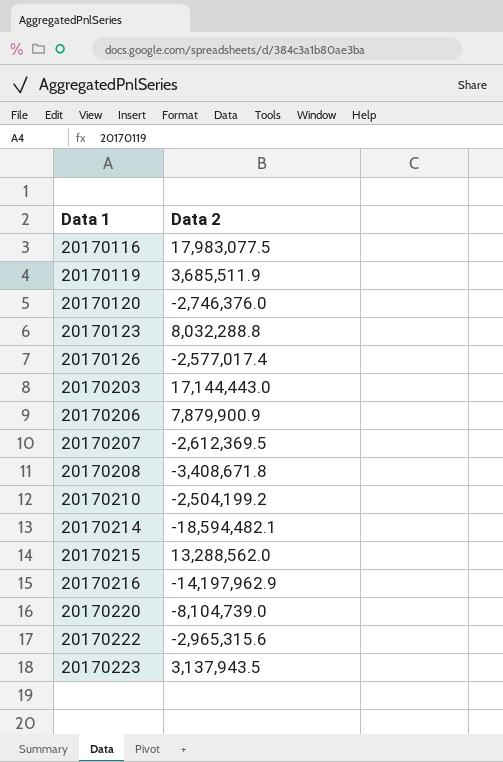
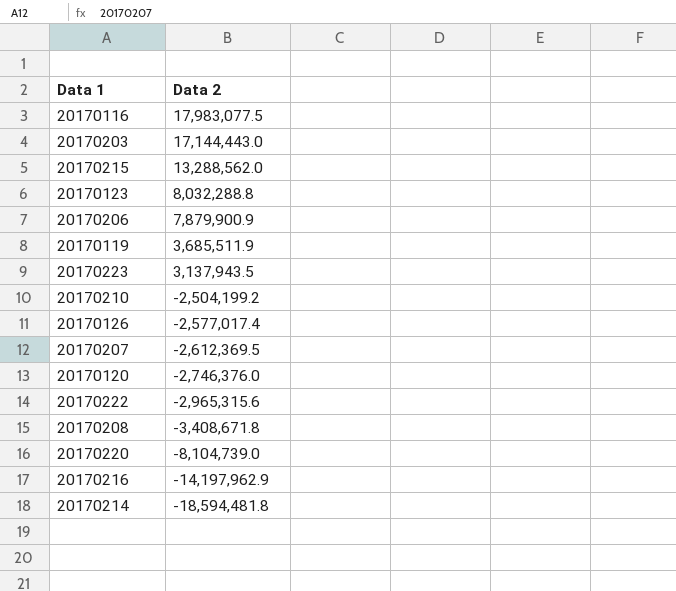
row order: Data 1 ascending -> Data 2 descending
20170214 | Data 2: -18,594,482.1 -> -18,594,481.8

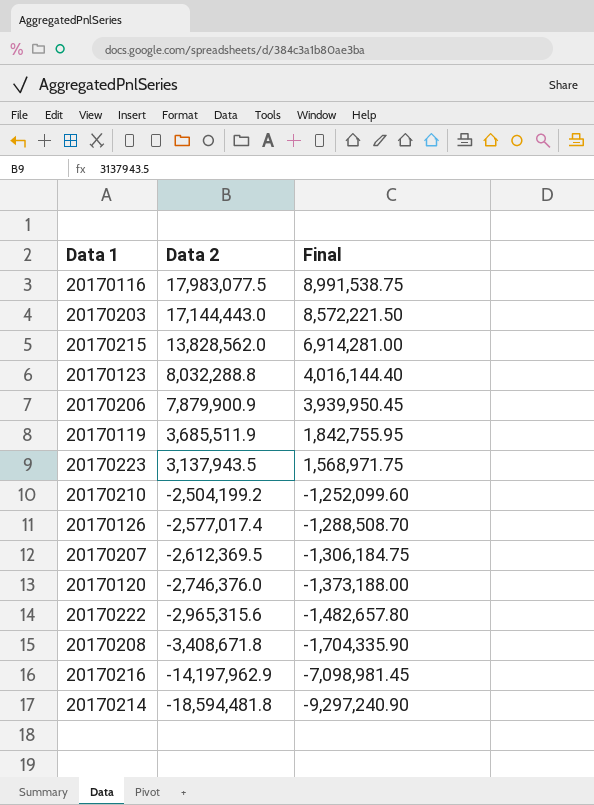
column Final | formula: none -> [Data 2] * 0.5
row 20170220: -8,104,739.0 -> none
20170215 | Data 2: 13,288,562.0 -> 13,828,562.0

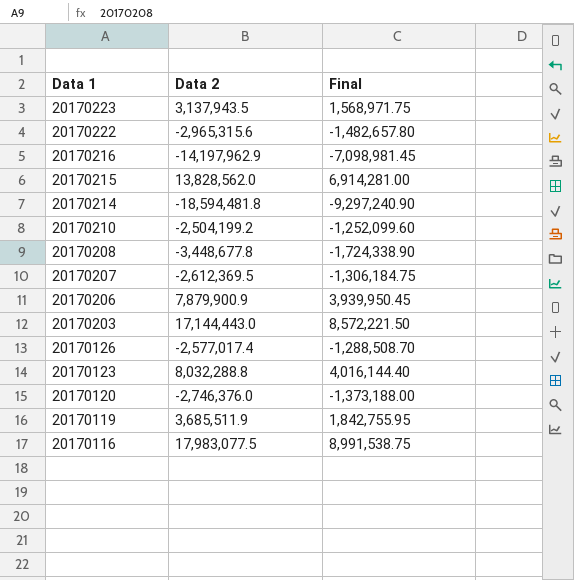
row order: Data 2 descending -> Data 1 descending
20170208 | Data 2: -3,408,671.8 -> -3,448,677.8
20170208 | Final: -1,704,335.90 -> -1,724,338.90

